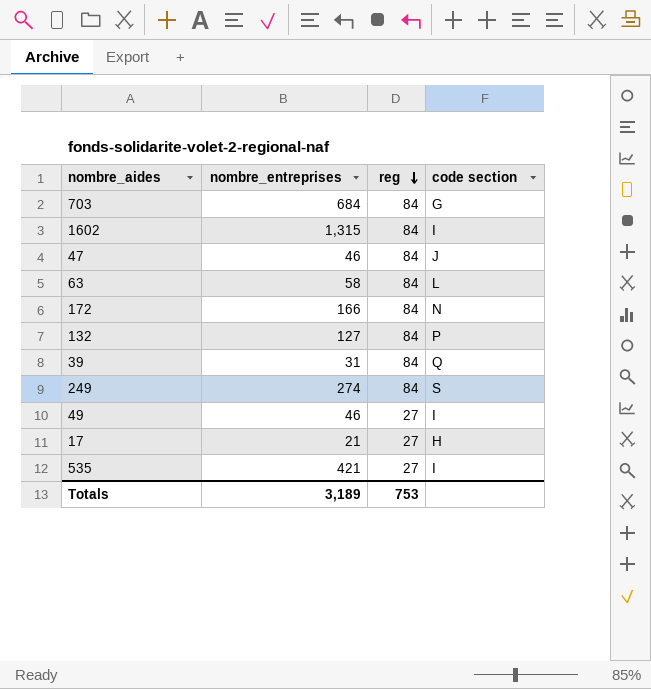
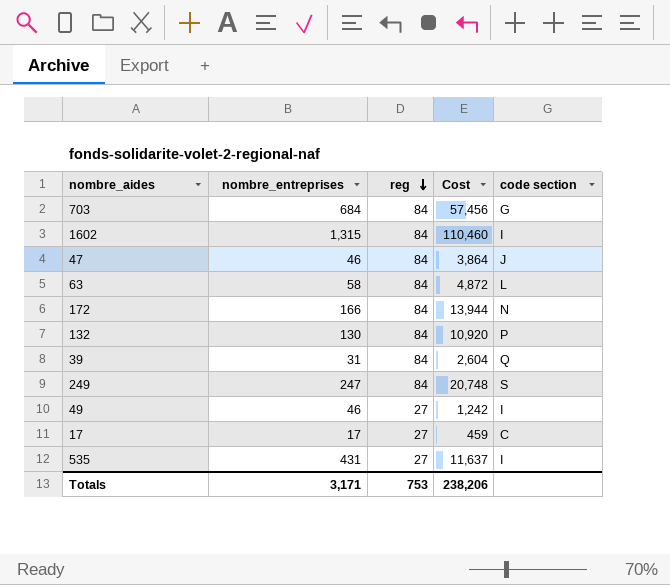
column Cost | formula: none -> [nombre_entreprises] * [reg]
132 | nombre_entreprises: 127 -> 130
249 | nombre_entreprises: 274 -> 247
17 | nombre_entreprises: 21 -> 17
17 | code section: H -> C
535 | nombre_entreprises: 421 -> 431
Totals | nombre_entreprises: 3,189 -> 3,171

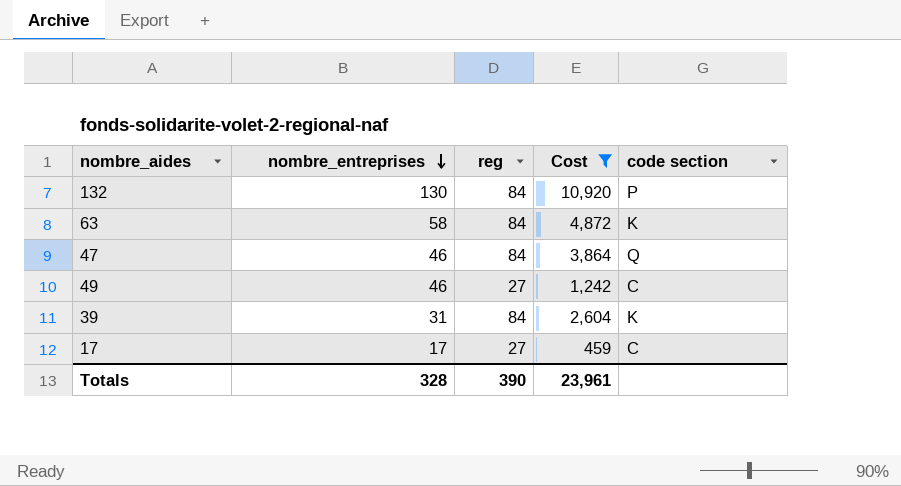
filter: none -> Cost <= 10,920
row order: reg descending -> nombre_entreprises descending
63 | code section: L -> K
47 | code section: J -> Q
49 | code section: I -> C
39 | code section: Q -> K
Totals | nombre_entreprises: 3,171 -> 328
Totals | reg: 753 -> 390
Totals | Cost: 238,206 -> 23,961

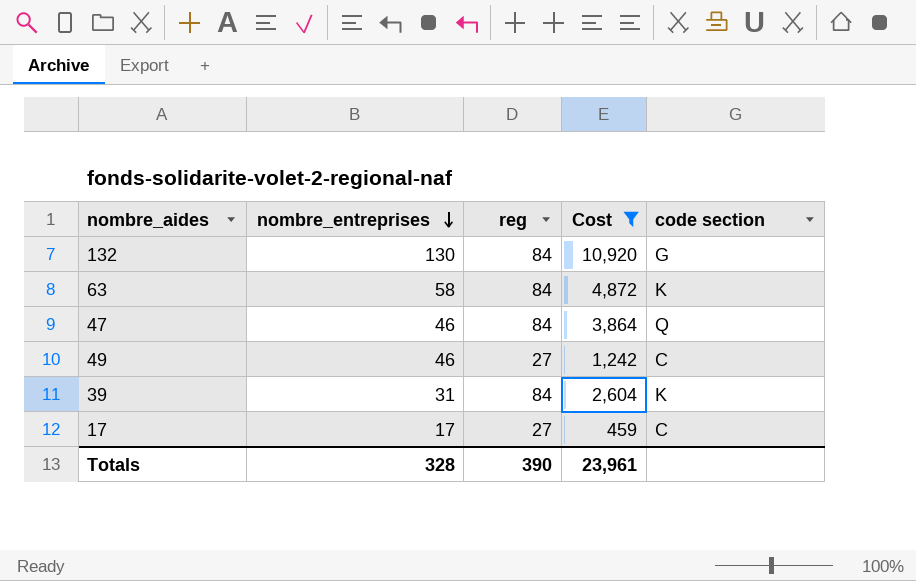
132 | code section: P -> G

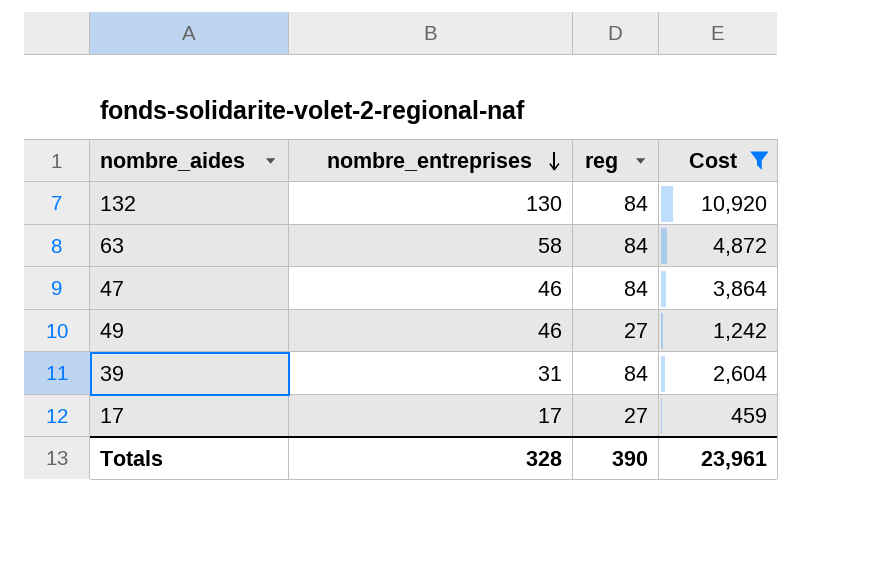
column code section | position: 5 -> none

